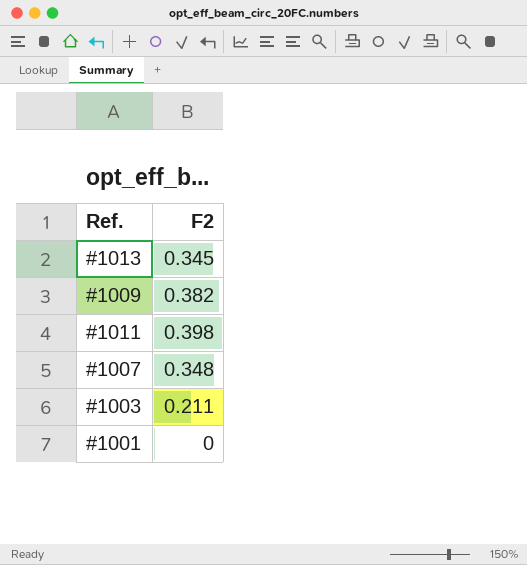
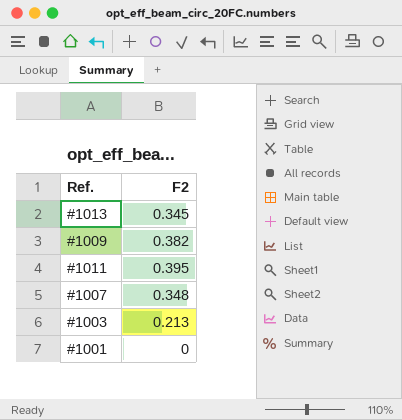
#1011 | F2: 0.398 -> 0.395
#1003 | F2: 0.211 -> 0.213

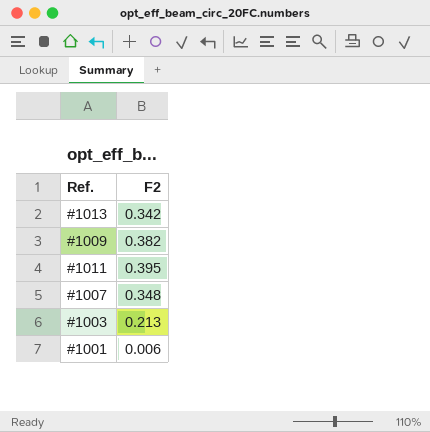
#1013 | F2: 0.345 -> 0.342
#1001 | F2: 0 -> 0.006

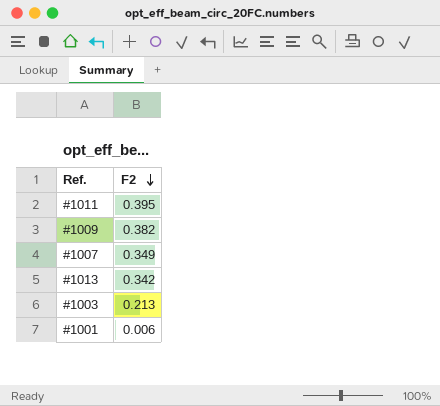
row order: none -> F2 descending
#1007 | F2: 0.348 -> 0.349

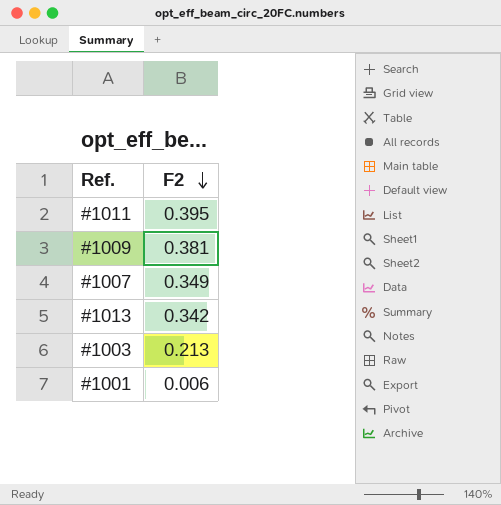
#1009 | F2: 0.382 -> 0.381

